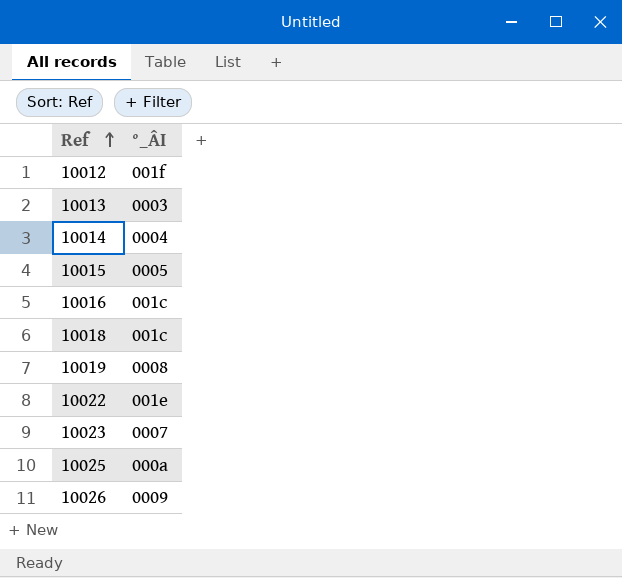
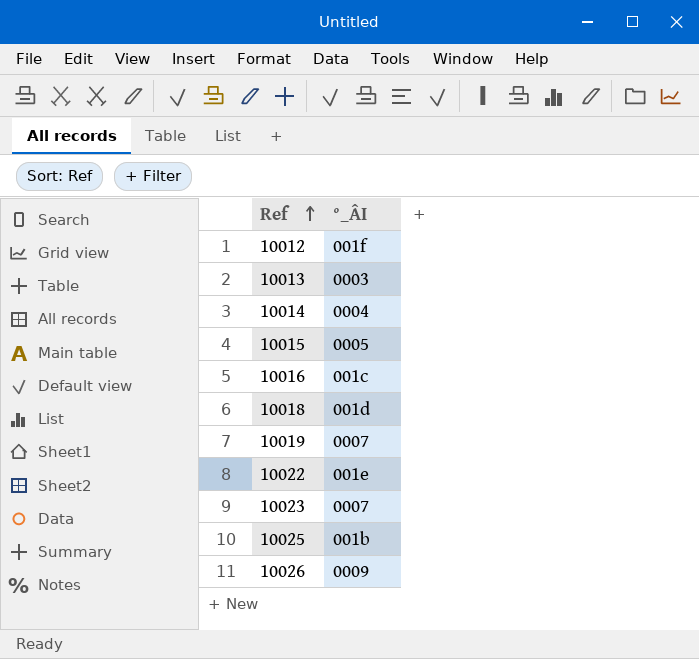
10018 | °_ÂI: 001c -> 001d
10019 | °_ÂI: 0008 -> 0007
10025 | °_ÂI: 000a -> 001b

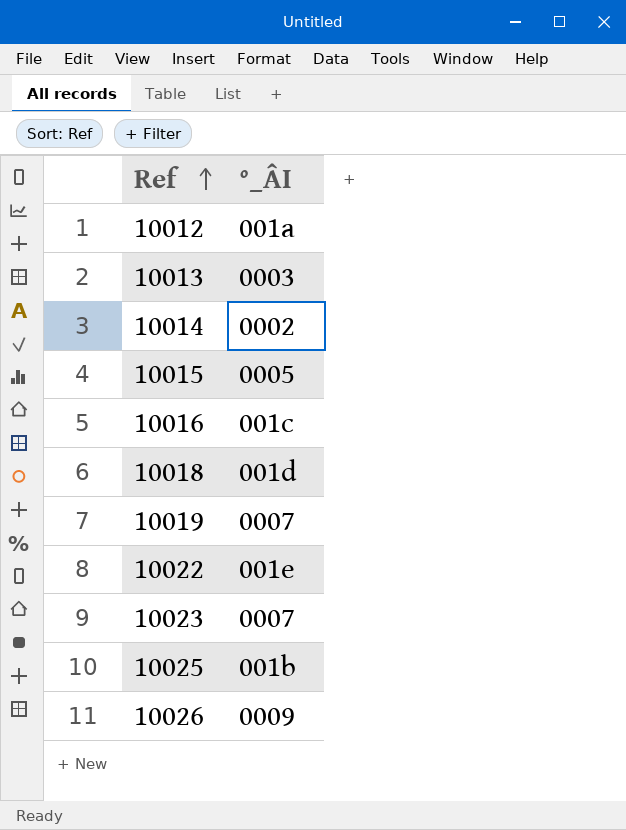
10012 | °_ÂI: 001f -> 001a
10014 | °_ÂI: 0004 -> 0002

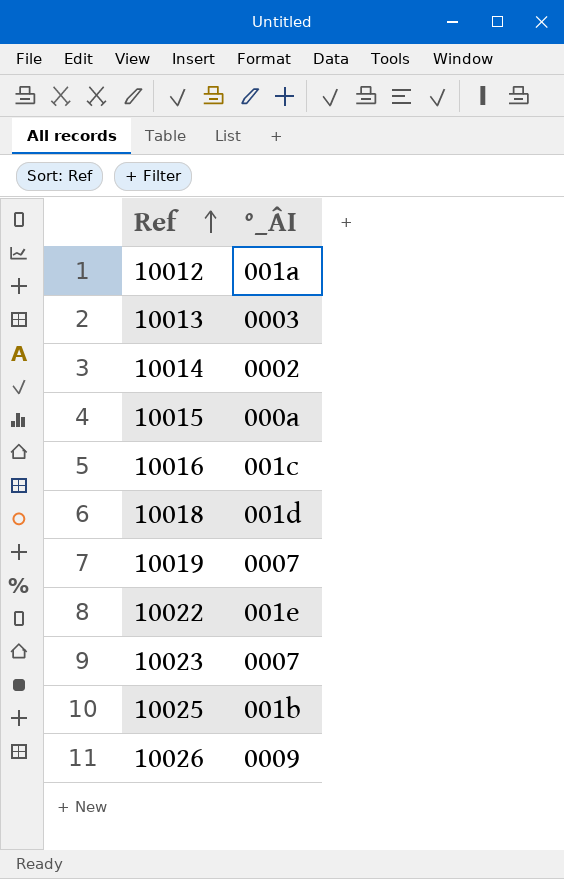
10015 | °_ÂI: 0005 -> 000a

